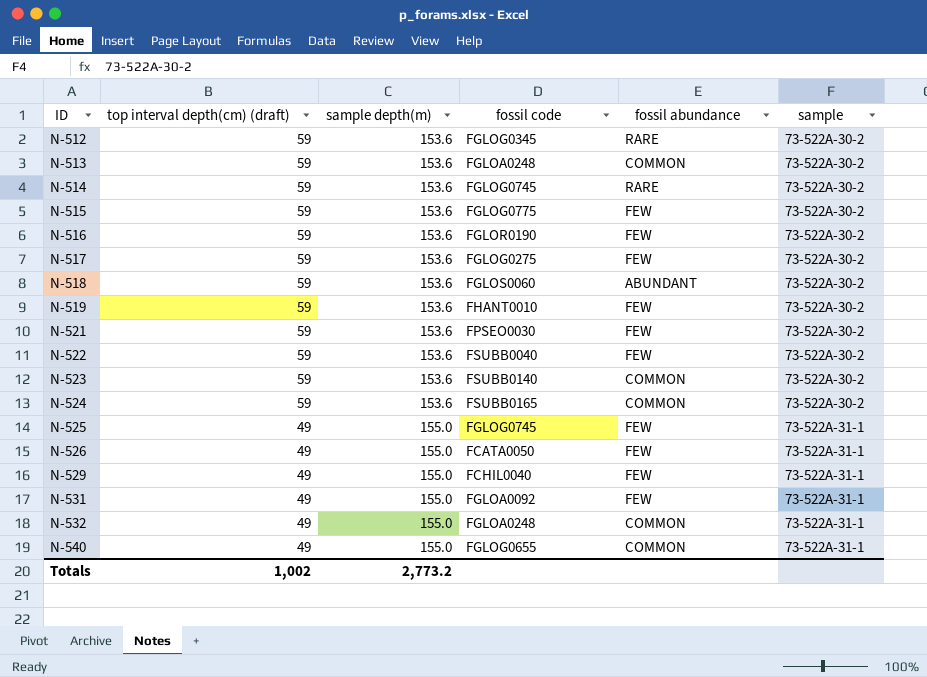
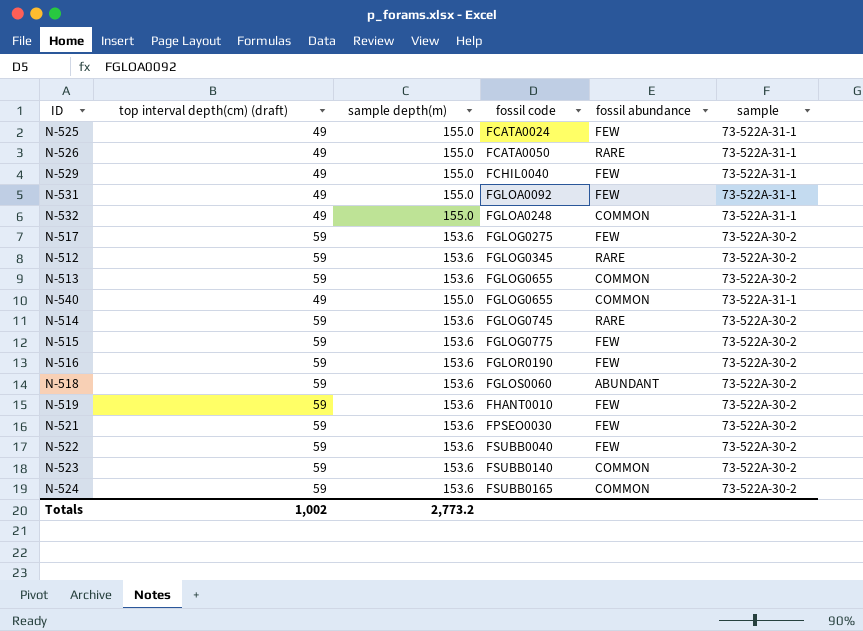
row order: ID ascending -> fossil code ascending
N-525 | fossil code: FGLOG0745 -> FCATA0024
N-526 | fossil abundance: FEW -> RARE
N-513 | fossil code: FGLOA0248 -> FGLOG0655

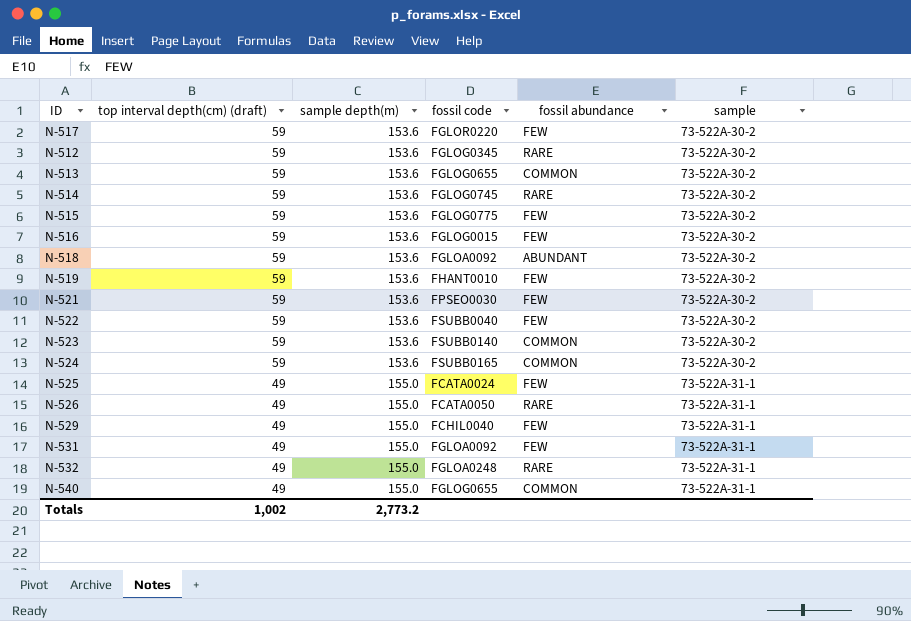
row order: fossil code ascending -> top interval depth(cm) (draft) descending
N-517 | fossil code: FGLOG0275 -> FGLOR0220
N-516 | fossil code: FGLOR0190 -> FGLOG0015
N-518 | fossil code: FGLOS0060 -> FGLOA0092
N-532 | fossil abundance: COMMON -> RARE

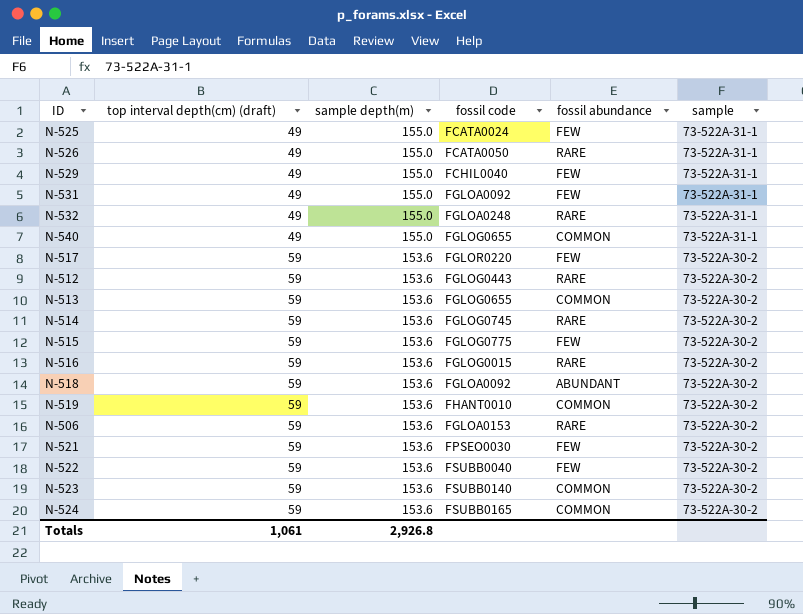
row order: top interval depth(cm) (draft) descending -> top interval depth(cm) (draft) ascending
N-512 | fossil code: FGLOG0345 -> FGLOG0443
N-516 | fossil abundance: FEW -> RARE
N-519 | fossil abundance: FEW -> COMMON
row N-506: none -> 59 | 153.6 | FGLOA0153 | RARE | 73-522A-30-2
Totals | top interval depth(cm) (draft): 1,002 -> 1,061
Totals | sample depth(m): 2,773.2 -> 2,926.8

